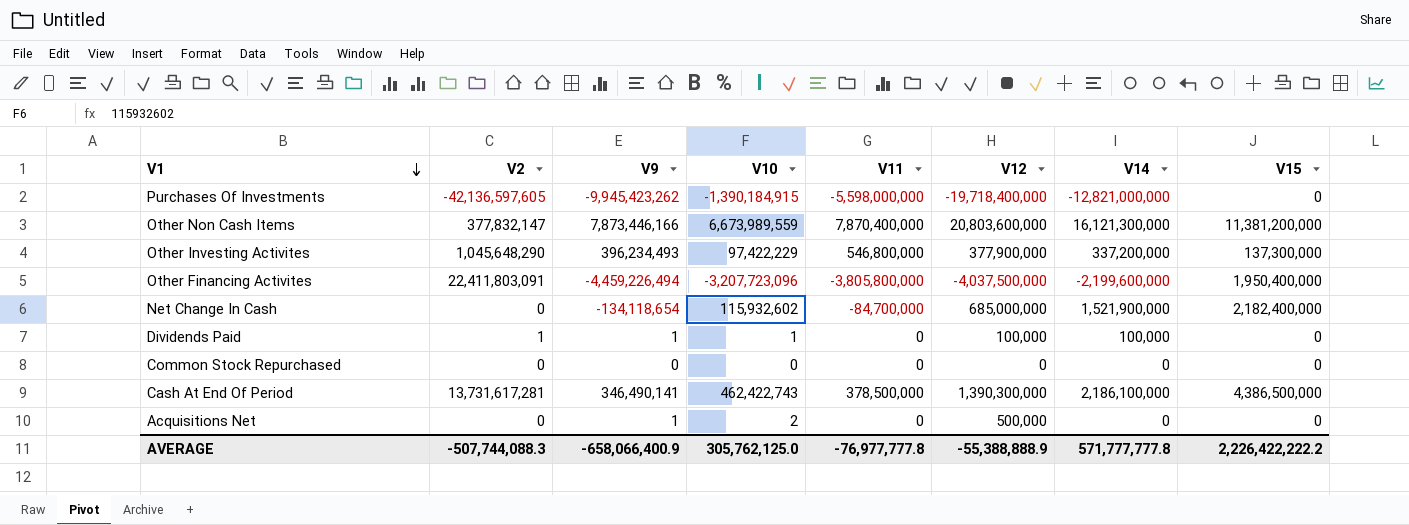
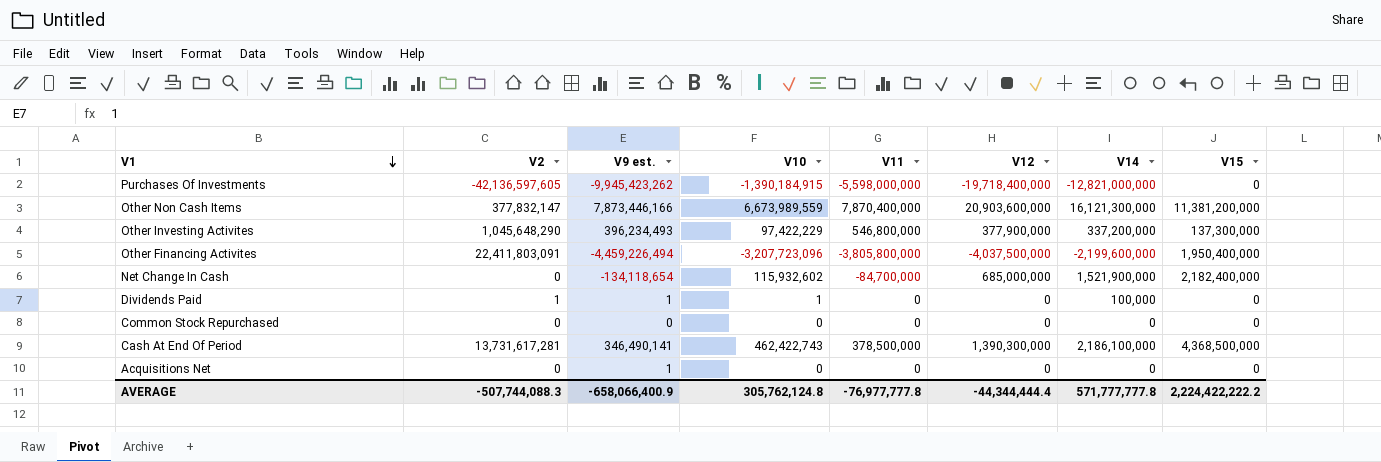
column name: V9 -> V9 est.
Other Non Cash Items | V12: 20,803,600,000 -> 20,903,600,000
Dividends Paid | V12: 100,000 -> 0
Cash At End Of Period | V15: 4,386,500,000 -> 4,368,500,000
Acquisitions Net | V10: 2 -> 0
Acquisitions Net | V12: 500,000 -> 0
AVERAGE | V10: 305,762,125.0 -> 305,762,124.8
AVERAGE | V12: -55,388,888.9 -> -44,344,444.4
AVERAGE | V15: 2,226,422,222.2 -> 2,224,422,222.2

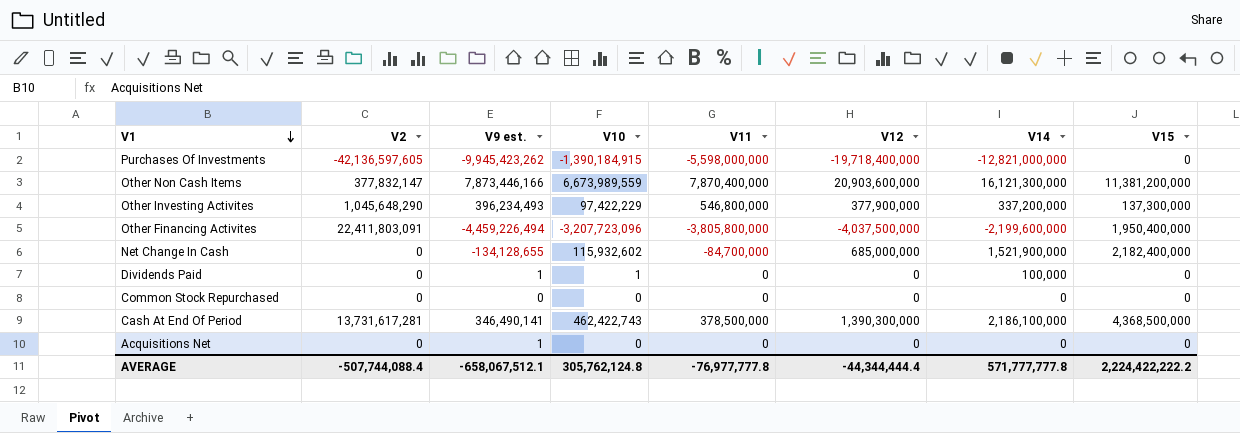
Net Change In Cash | V9 est.: -134,118,654 -> -134,128,655
Dividends Paid | V2: 1 -> 0
AVERAGE | V2: -507,744,088.3 -> -507,744,088.4
AVERAGE | V9 est.: -658,066,400.9 -> -658,067,512.1

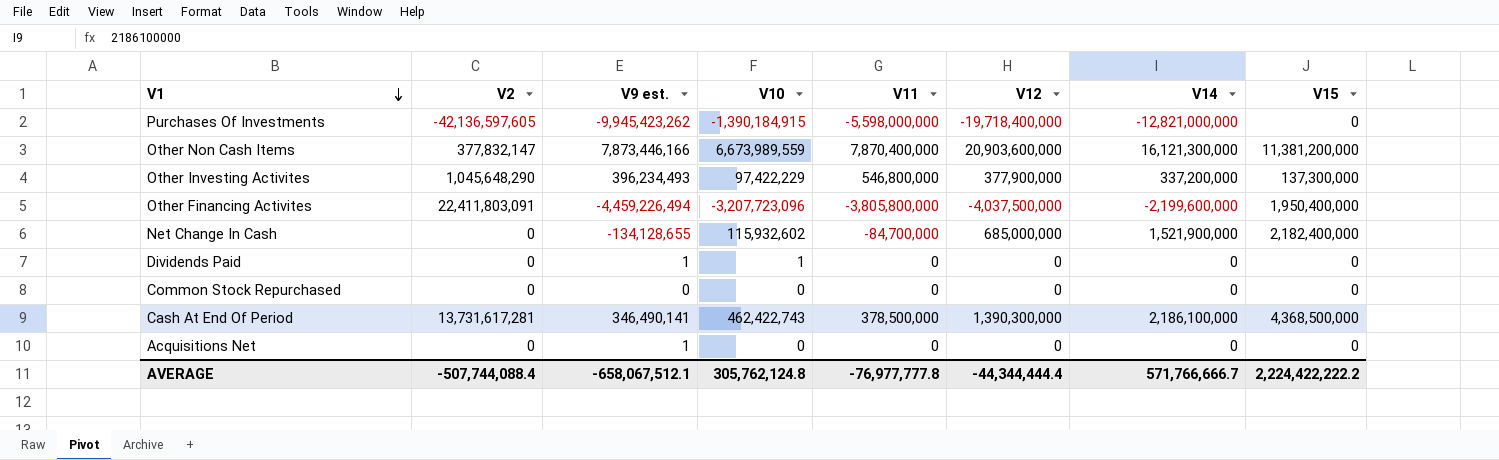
Dividends Paid | V14: 100,000 -> 0
AVERAGE | V14: 571,777,777.8 -> 571,766,666.7

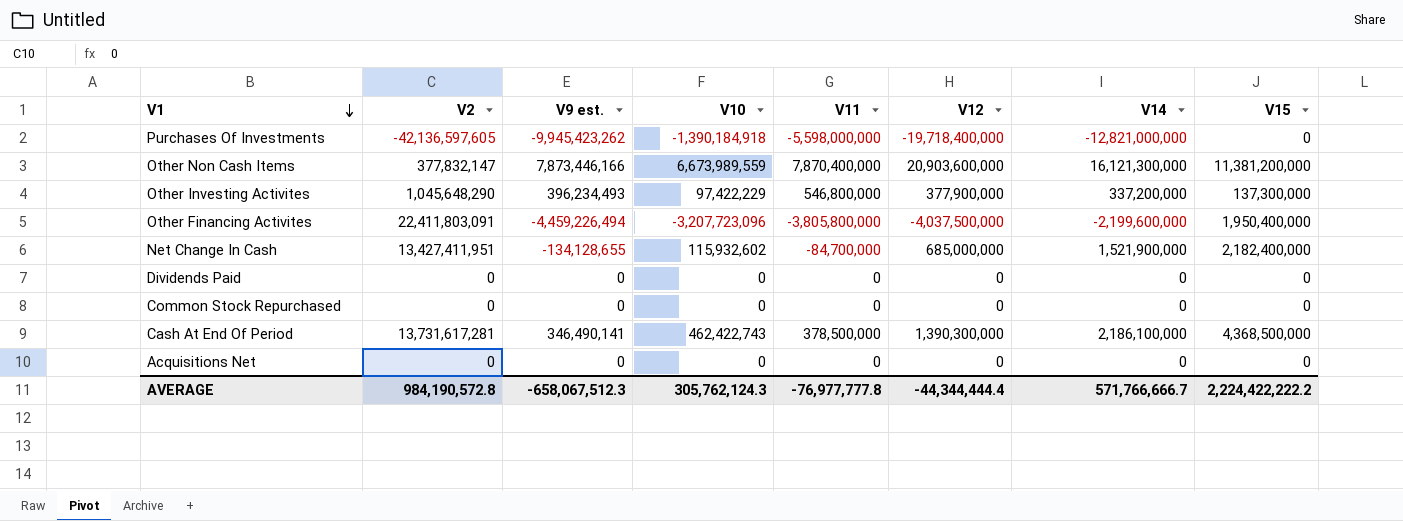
Purchases Of Investments | V10: -1,390,184,915 -> -1,390,184,918
Net Change In Cash | V2: 0 -> 13,427,411,951
Dividends Paid | V9 est.: 1 -> 0
Dividends Paid | V10: 1 -> 0
Acquisitions Net | V9 est.: 1 -> 0
AVERAGE | V2: -507,744,088.4 -> 984,190,572.8
AVERAGE | V9 est.: -658,067,512.1 -> -658,067,512.3
AVERAGE | V10: 305,762,124.8 -> 305,762,124.3

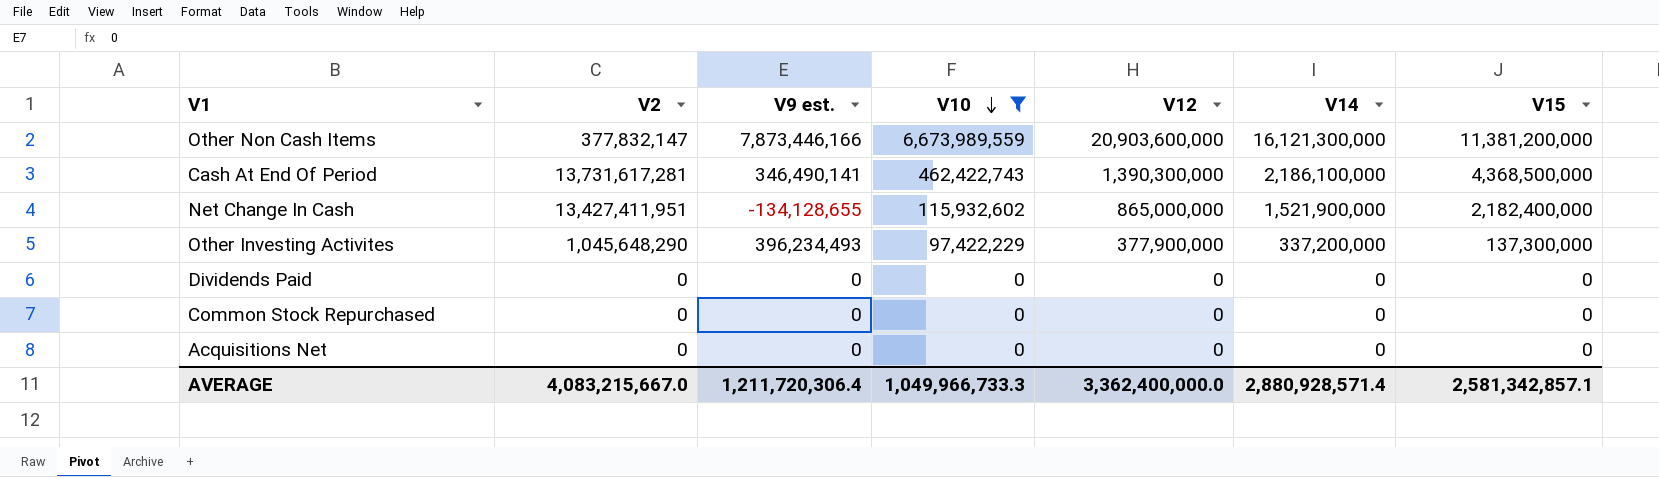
filter: none -> V10 >= 0
row order: V1 descending -> V10 descending
column V11 | position: 5 -> none
Net Change In Cash | V12: 685,000,000 -> 865,000,000
AVERAGE | V2: 984,190,572.8 -> 4,083,215,667.0
AVERAGE | V9 est.: -658,067,512.3 -> 1,211,720,306.4
AVERAGE | V10: 305,762,124.3 -> 1,049,966,733.3
AVERAGE | V12: -44,344,444.4 -> 3,362,400,000.0
AVERAGE | V14: 571,766,666.7 -> 2,880,928,571.4
AVERAGE | V15: 2,224,422,222.2 -> 2,581,342,857.1

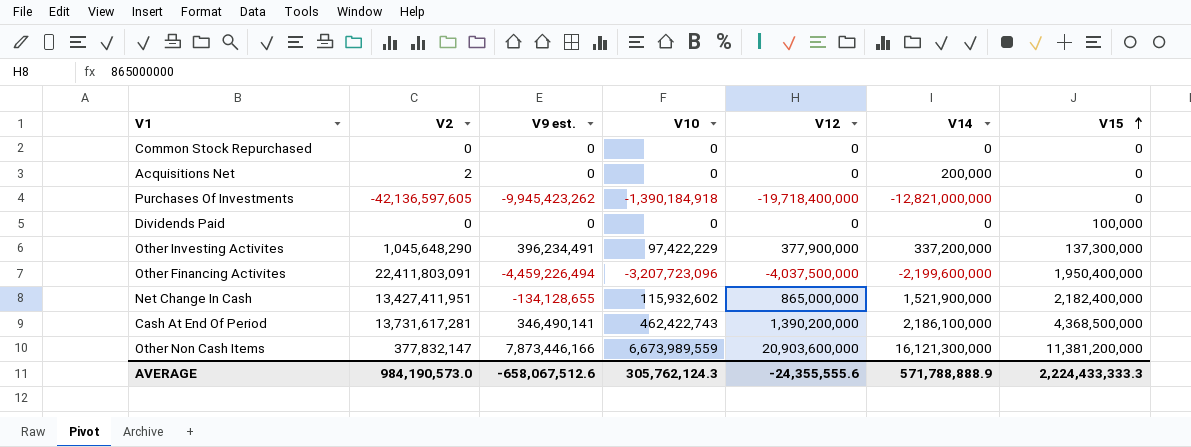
filter: V10 >= 0 -> none
row order: V10 descending -> V15 ascending
Acquisitions Net | V2: 0 -> 2
Acquisitions Net | V14: 0 -> 200,000
Dividends Paid | V15: 0 -> 100,000
Other Investing Activites | V9 est.: 396,234,493 -> 396,234,491
Cash At End Of Period | V12: 1,390,300,000 -> 1,390,200,000
AVERAGE | V2: 4,083,215,667.0 -> 984,190,573.0
AVERAGE | V9 est.: 1,211,720,306.4 -> -658,067,512.6
AVERAGE | V10: 1,049,966,733.3 -> 305,762,124.3
AVERAGE | V12: 3,362,400,000.0 -> -24,355,555.6
AVERAGE | V14: 2,880,928,571.4 -> 571,788,888.9
AVERAGE | V15: 2,581,342,857.1 -> 2,224,433,333.3

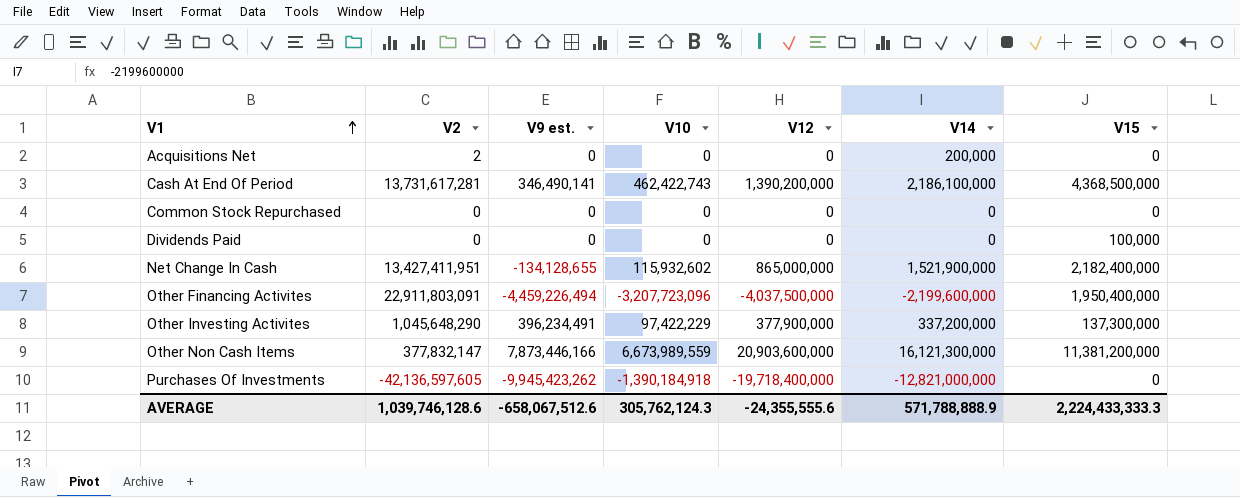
row order: V15 ascending -> V1 ascending
Other Financing Activites | V2: 22,411,803,091 -> 22,911,803,091
AVERAGE | V2: 984,190,573.0 -> 1,039,746,128.6

